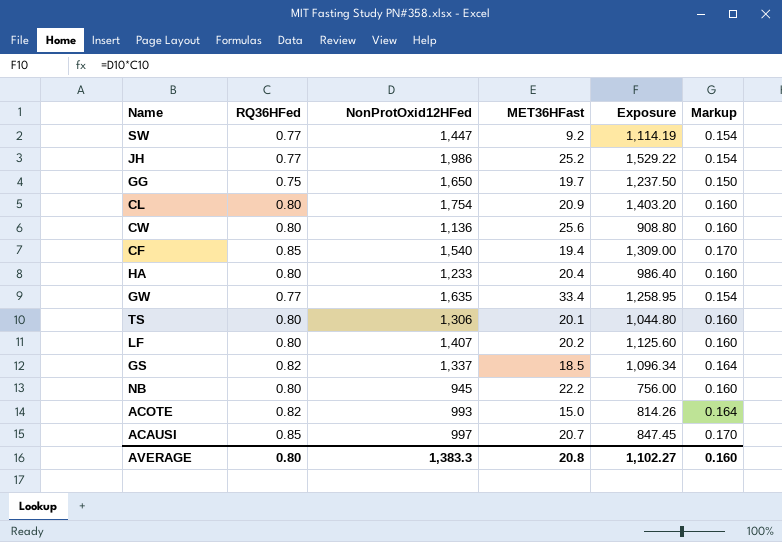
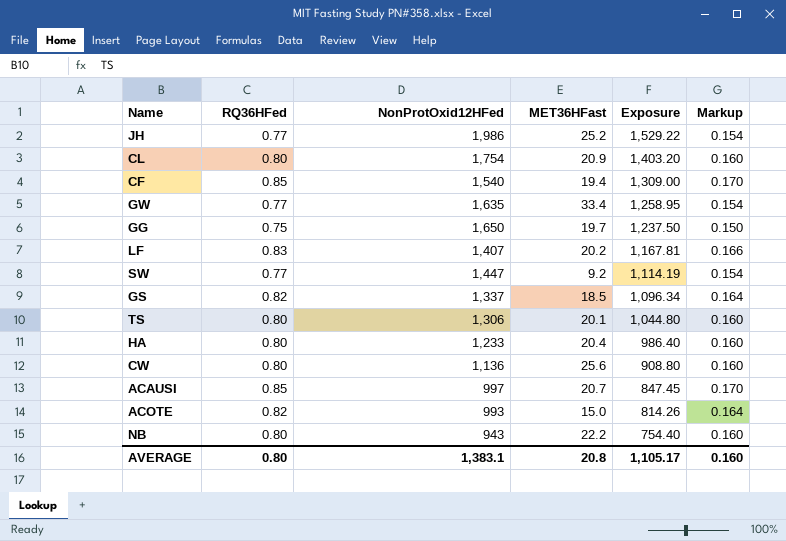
row order: none -> Exposure descending
LF | RQ36HFed: 0.80 -> 0.83
LF | Exposure: 1,125.60 -> 1,167.81
LF | Markup: 0.160 -> 0.166
NB | NonProtOxid12HFed: 945 -> 943
NB | Exposure: 756.00 -> 754.40
AVERAGE | NonProtOxid12HFed: 1,383.3 -> 1,383.1
AVERAGE | Exposure: 1,102.27 -> 1,105.17

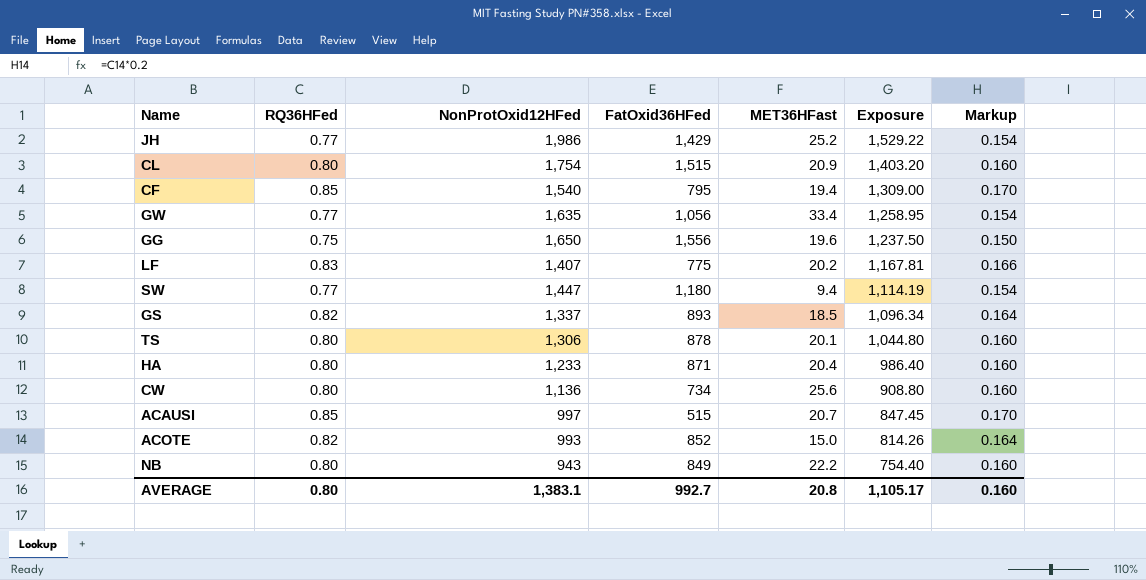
column FatOxid36HFed | position: none -> 4
GG | MET36HFast: 19.7 -> 19.6
SW | MET36HFast: 9.2 -> 9.4

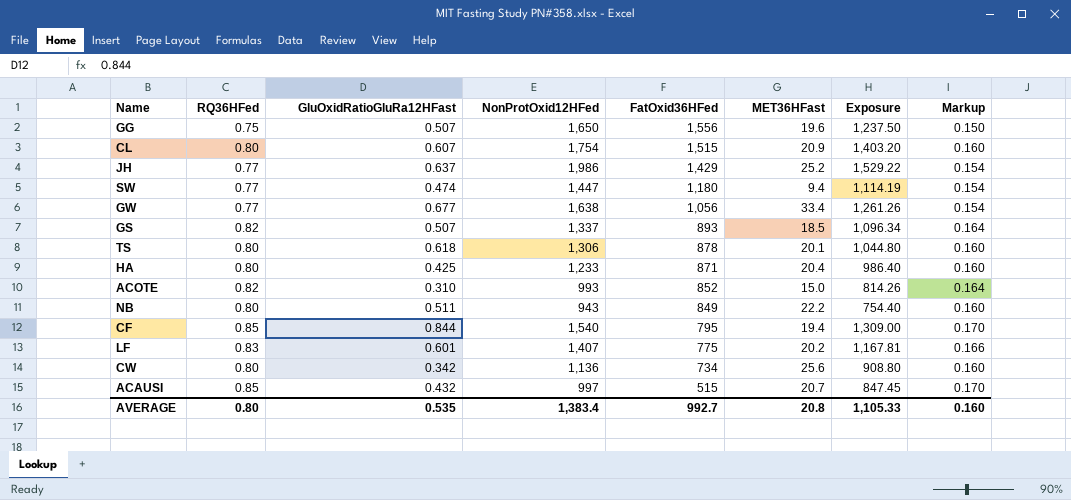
row order: Exposure descending -> FatOxid36HFed descending
column GluOxidRatioGluRa12HFast | position: none -> 3
GW | NonProtOxid12HFed: 1,635 -> 1,638
GW | Exposure: 1,258.95 -> 1,261.26
AVERAGE | NonProtOxid12HFed: 1,383.1 -> 1,383.4
AVERAGE | Exposure: 1,105.17 -> 1,105.33

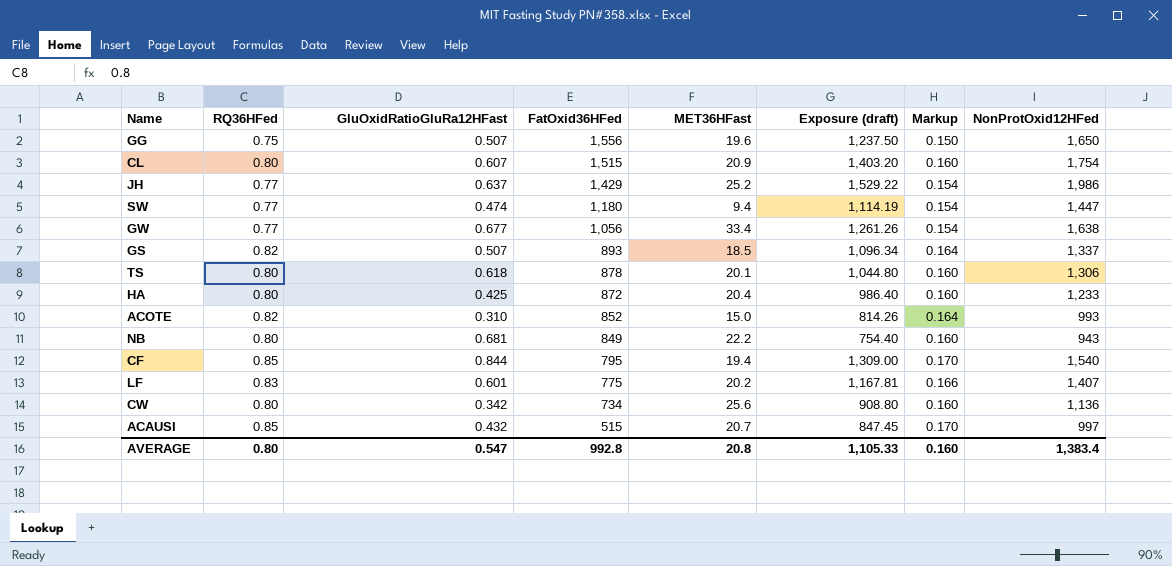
column name: Exposure -> Exposure (draft)
column NonProtOxid12HFed | position: 4 -> 8
HA | FatOxid36HFed: 871 -> 872
NB | GluOxidRatioGluRa12HFast: 0.511 -> 0.681
AVERAGE | GluOxidRatioGluRa12HFast: 0.535 -> 0.547
AVERAGE | FatOxid36HFed: 992.7 -> 992.8

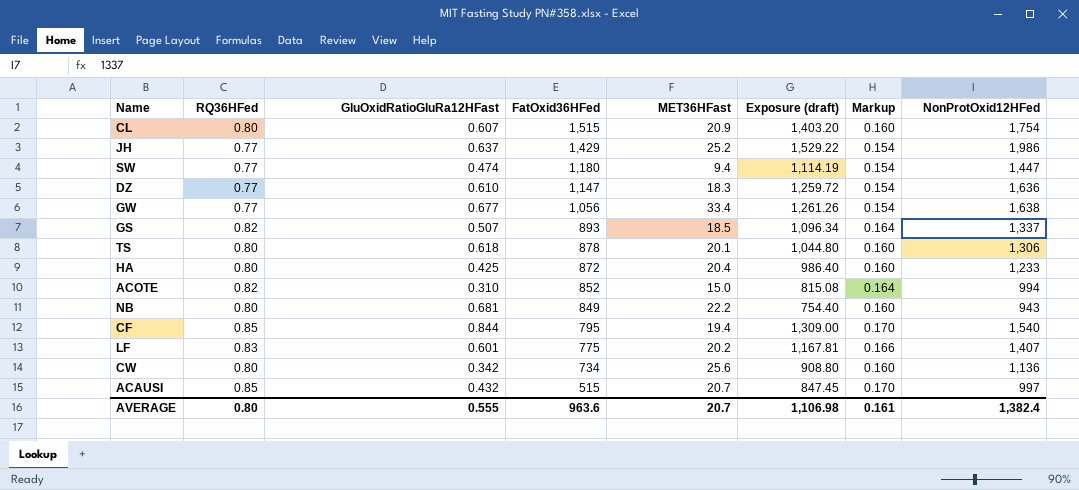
row GG: 0.75 | 0.507 | 1,556 | 19.6 | 1,237.50 | 0.150 | 1,650 -> none
row DZ: none -> 0.77 | 0.610 | 1,147 | 18.3 | 1,259.72 | 0.154 | 1,636
ACOTE | Exposure (draft): 814.26 -> 815.08
ACOTE | NonProtOxid12HFed: 993 -> 994
AVERAGE | GluOxidRatioGluRa12HFast: 0.547 -> 0.555
AVERAGE | FatOxid36HFed: 992.8 -> 963.6
AVERAGE | MET36HFast: 20.8 -> 20.7
AVERAGE | Exposure (draft): 1,105.33 -> 1,106.98
AVERAGE | Markup: 0.160 -> 0.161
AVERAGE | NonProtOxid12HFed: 1,383.4 -> 1,382.4

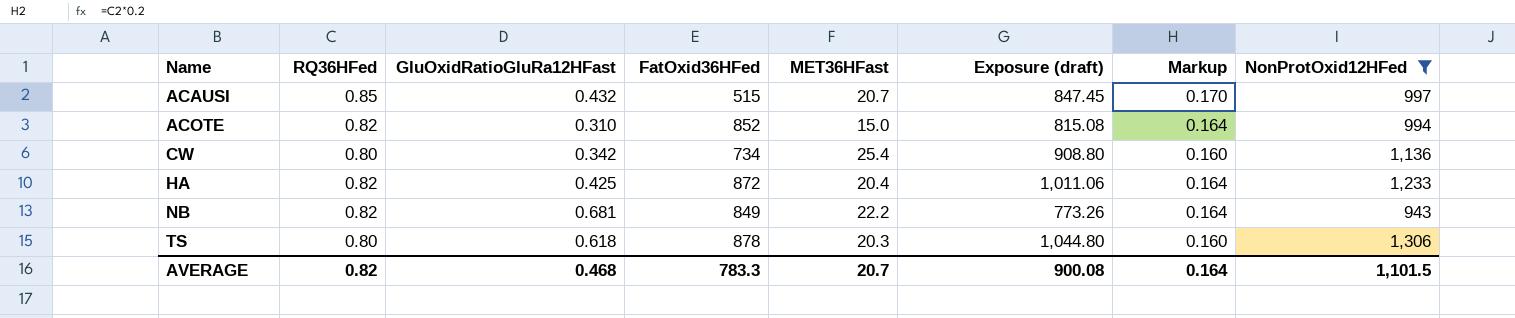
filter: none -> NonProtOxid12HFed <= 1,306
row order: FatOxid36HFed descending -> Name ascending
CW | MET36HFast: 25.6 -> 25.4
HA | RQ36HFed: 0.80 -> 0.82
HA | Exposure (draft): 986.40 -> 1,011.06
HA | Markup: 0.160 -> 0.164
NB | RQ36HFed: 0.80 -> 0.82
NB | Exposure (draft): 754.40 -> 773.26
NB | Markup: 0.160 -> 0.164
TS | MET36HFast: 20.1 -> 20.3
AVERAGE | RQ36HFed: 0.80 -> 0.82
AVERAGE | GluOxidRatioGluRa12HFast: 0.555 -> 0.468
AVERAGE | FatOxid36HFed: 963.6 -> 783.3
AVERAGE | Exposure (draft): 1,106.98 -> 900.08
AVERAGE | Markup: 0.161 -> 0.164
AVERAGE | NonProtOxid12HFed: 1,382.4 -> 1,101.5

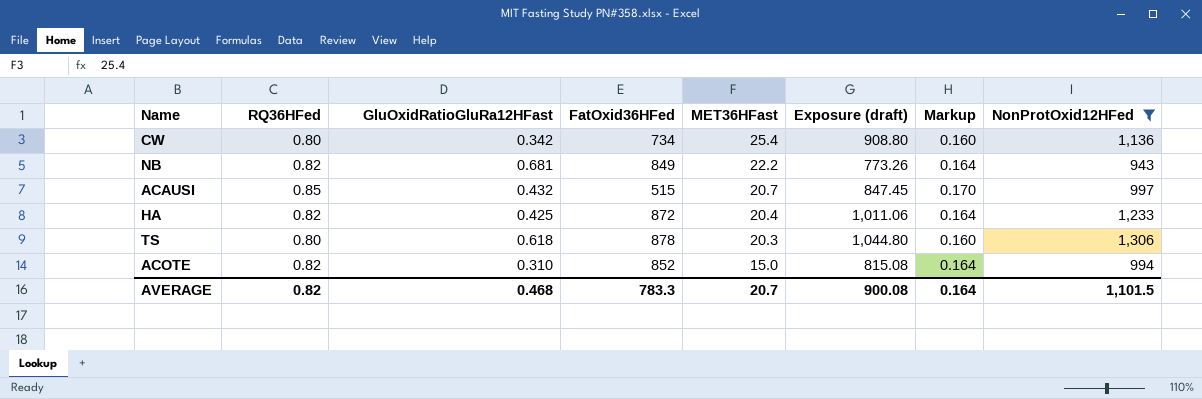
row order: Name ascending -> MET36HFast descending

